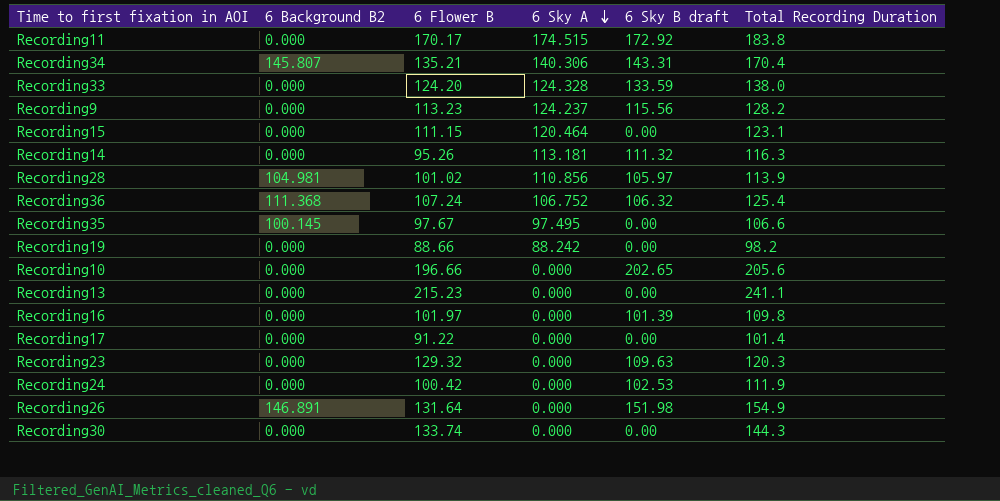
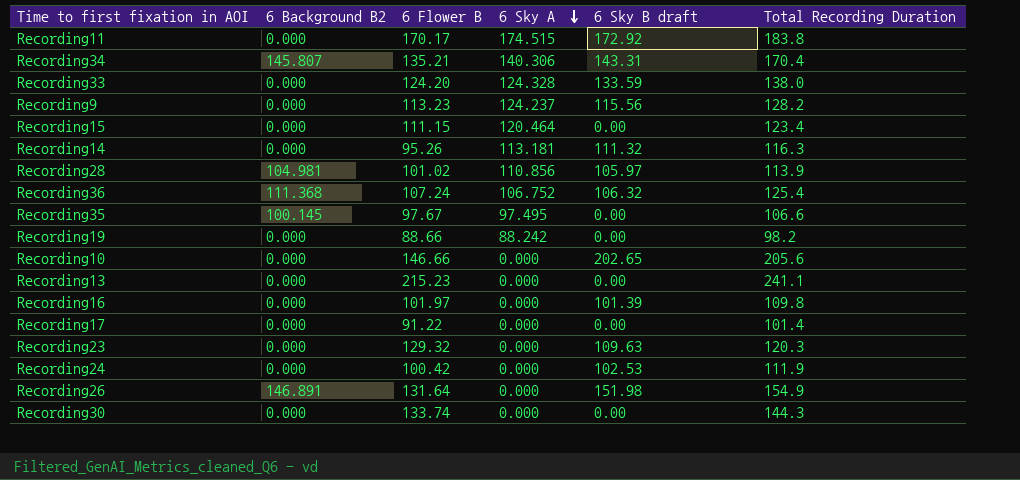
Recording15 | Total Recording Duration: 123.1 -> 123.4
Recording10 | 6 Flower B: 196.66 -> 146.66

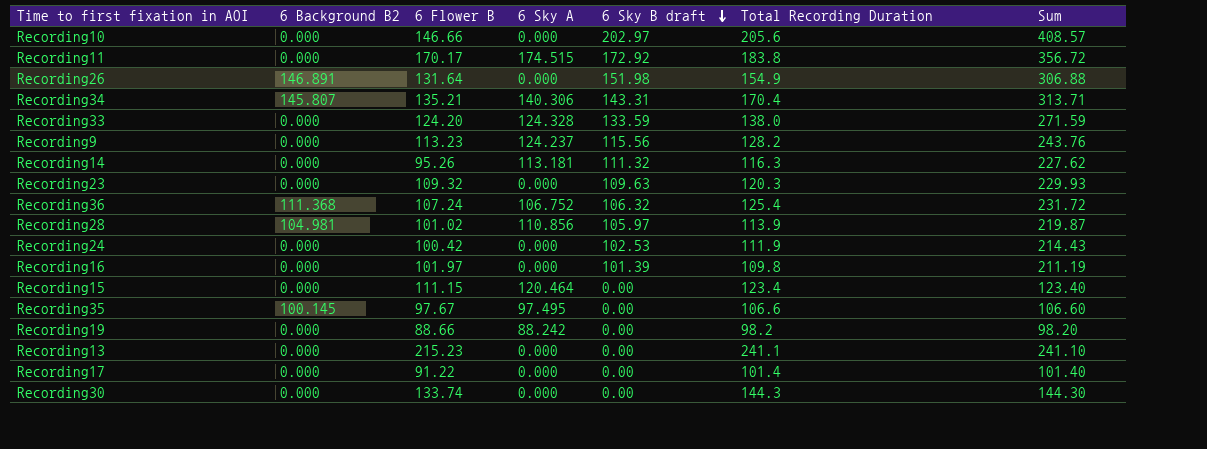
row order: 6 Sky A descending -> 6 Sky B draft descending
column Sum | formula: none -> [6 Sky B draft] + [Total Recording Duration]
Recording10 | 6 Sky B draft: 202.65 -> 202.97
Recording23 | 6 Flower B: 129.32 -> 109.32

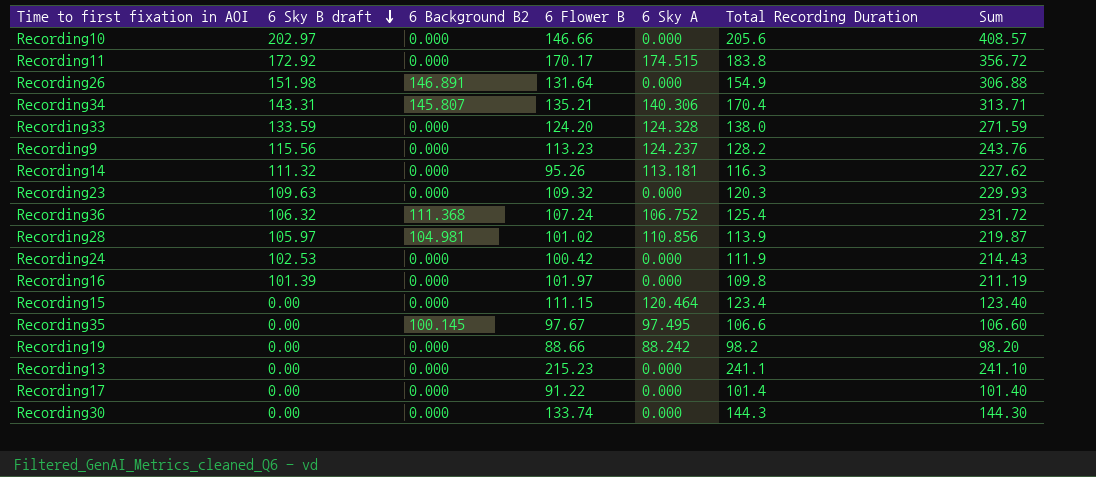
column 6 Sky B draft | position: 5 -> 2

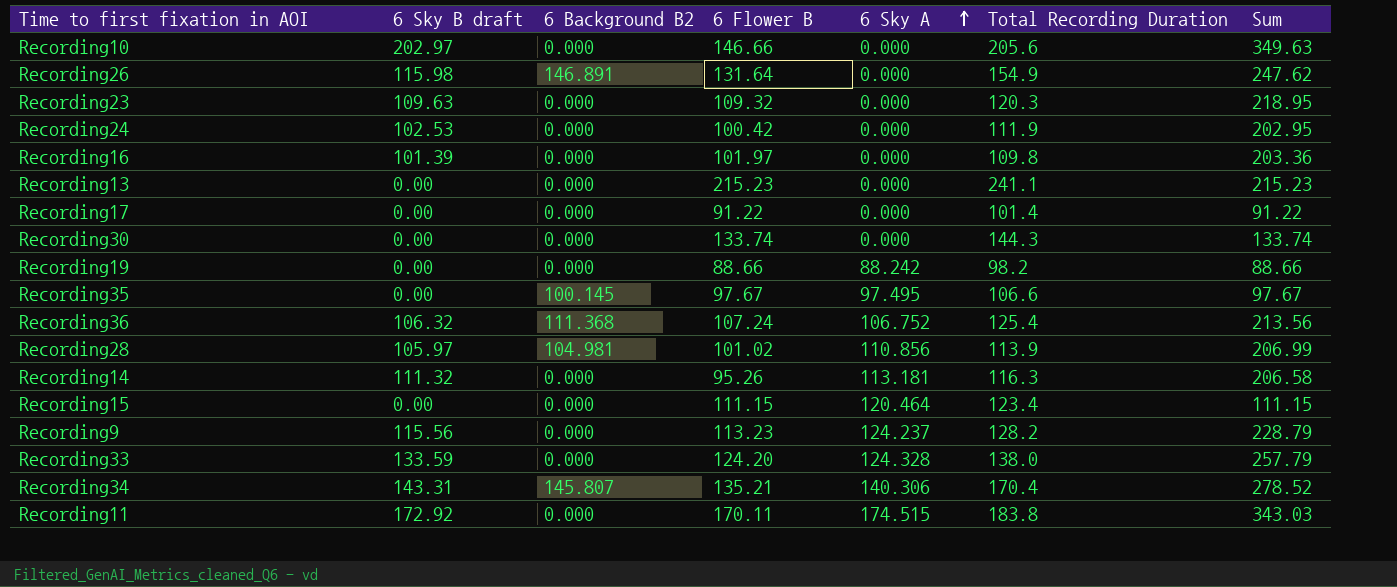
row order: 6 Sky B draft descending -> 6 Sky A ascending
column Sum | formula: [6 Sky B draft] + [Total Recording Duration] -> [6 Sky B draft] + [6 Flower B]
Recording26 | 6 Sky B draft: 151.98 -> 115.98
Recording11 | 6 Flower B: 170.17 -> 170.11

